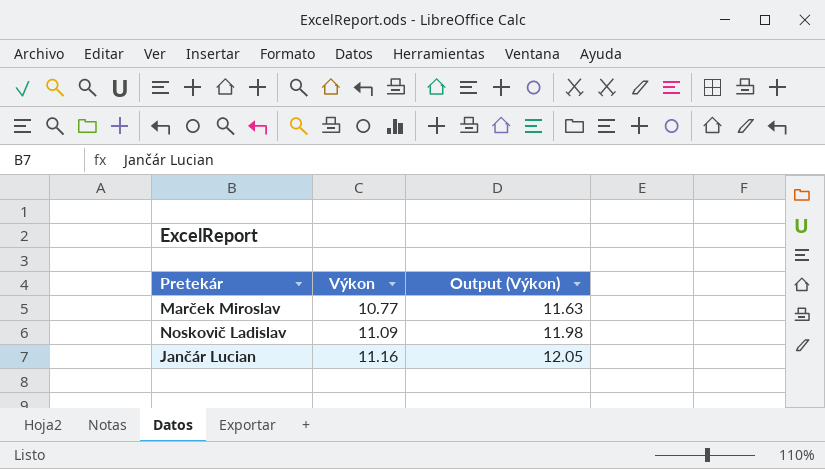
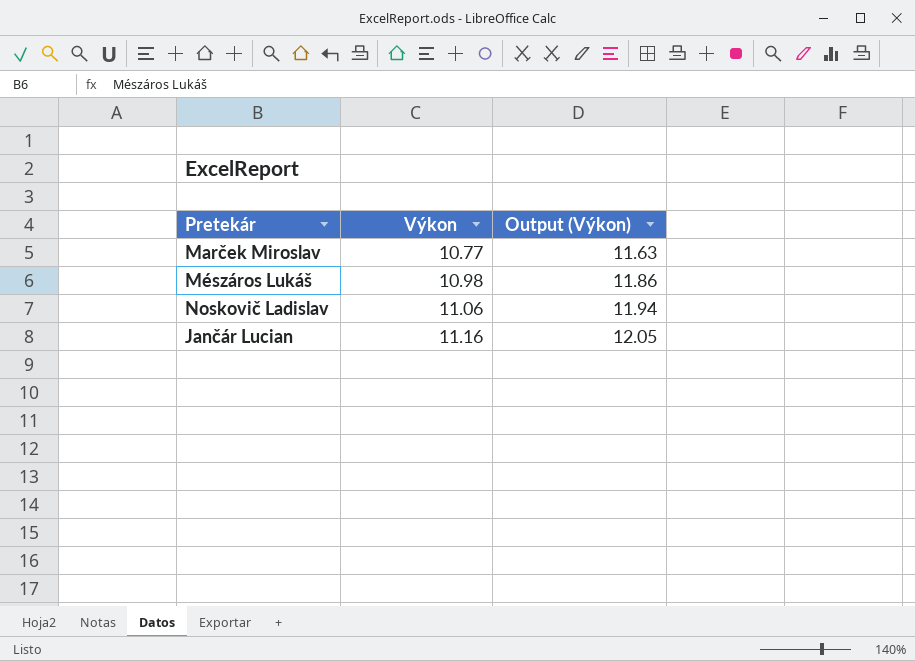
row Mészáros Lukáš: none -> 10.98 | 11.86
Noskovič Ladislav | Výkon: 11.09 -> 11.06
Noskovič Ladislav | Output (Výkon): 11.98 -> 11.94

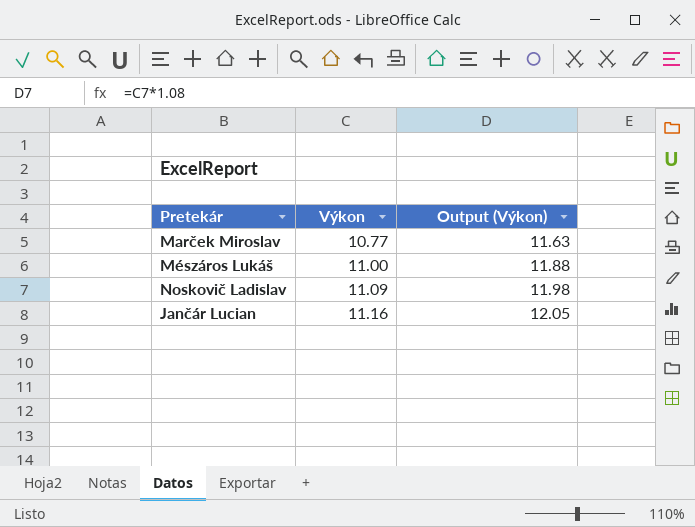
Mészáros Lukáš | Výkon: 10.98 -> 11.00
Mészáros Lukáš | Output (Výkon): 11.86 -> 11.88
Noskovič Ladislav | Výkon: 11.06 -> 11.09
Noskovič Ladislav | Output (Výkon): 11.94 -> 11.98

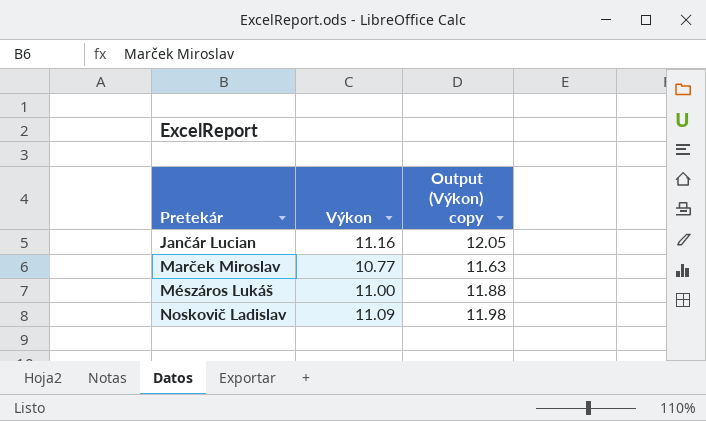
row order: Výkon ascending -> Pretekár ascending
column name: Output (Výkon) -> Output (Výkon) copy

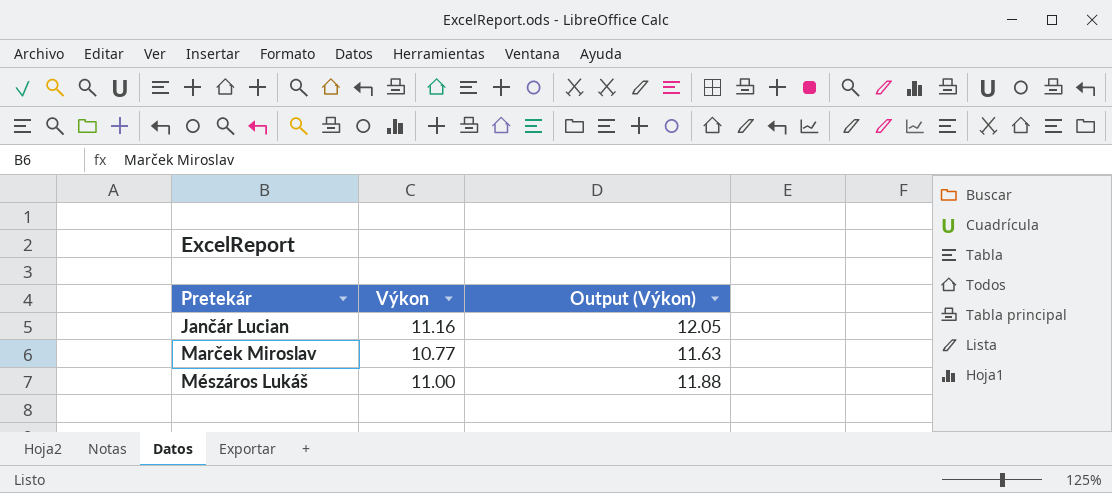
column name: Output (Výkon) copy -> Output (Výkon)
row Noskovič Ladislav: 11.09 | 11.98 -> none

